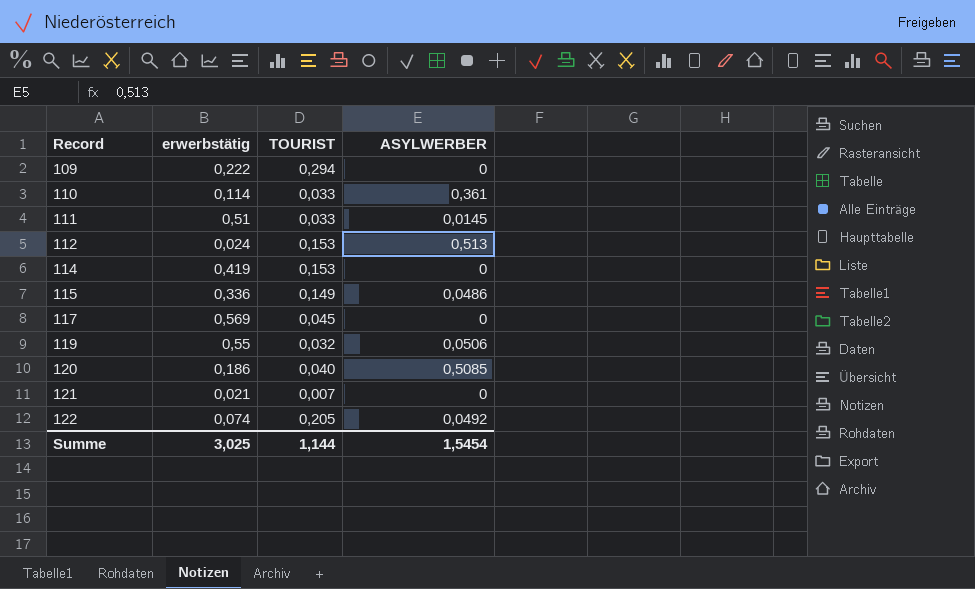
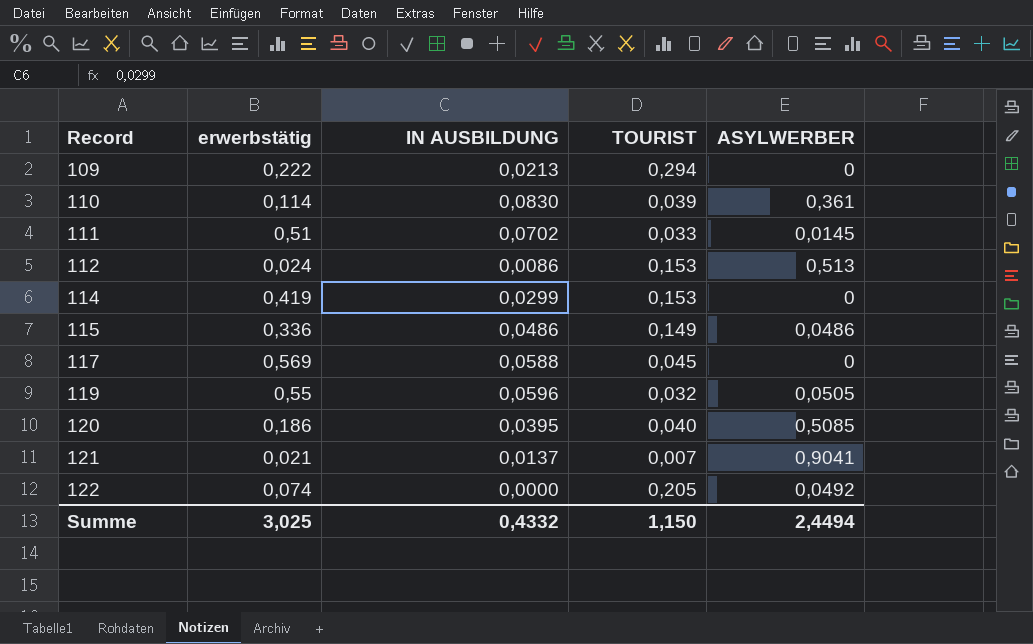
column IN AUSBILDUNG | position: none -> 3
110 | TOURIST: 0,033 -> 0,039
119 | ASYLWERBER: 0,0506 -> 0,0505
121 | ASYLWERBER: 0 -> 0,9041
Summe | TOURIST: 1,144 -> 1,150
Summe | ASYLWERBER: 1,5454 -> 2,4494

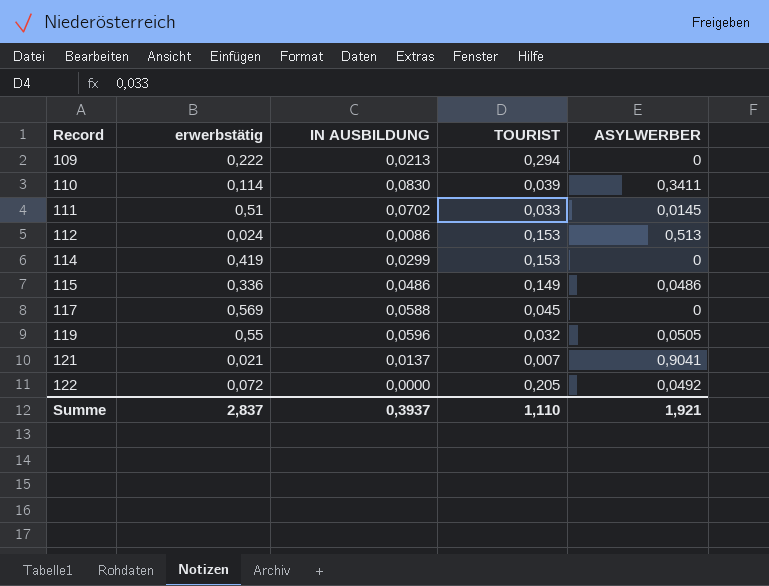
row 120: 0,186 | 0,0395 | 0,040 | 0,5085 -> none
110 | ASYLWERBER: 0,361 -> 0,3411
122 | erwerbstätig: 0,074 -> 0,072
Summe | erwerbstätig: 3,025 -> 2,837
Summe | IN AUSBILDUNG: 0,4332 -> 0,3937
Summe | TOURIST: 1,150 -> 1,110
Summe | ASYLWERBER: 2,4494 -> 1,921

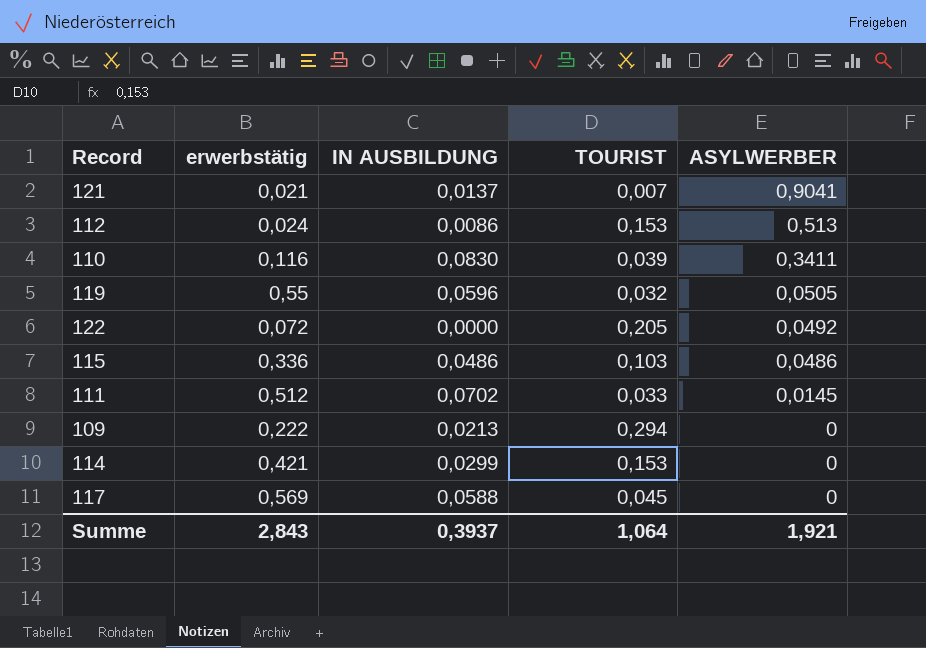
row order: Record ascending -> ASYLWERBER descending
110 | erwerbstätig: 0,114 -> 0,116
115 | TOURIST: 0,149 -> 0,103
111 | erwerbstätig: 0,51 -> 0,512
114 | erwerbstätig: 0,419 -> 0,421
Summe | erwerbstätig: 2,837 -> 2,843
Summe | TOURIST: 1,110 -> 1,064

